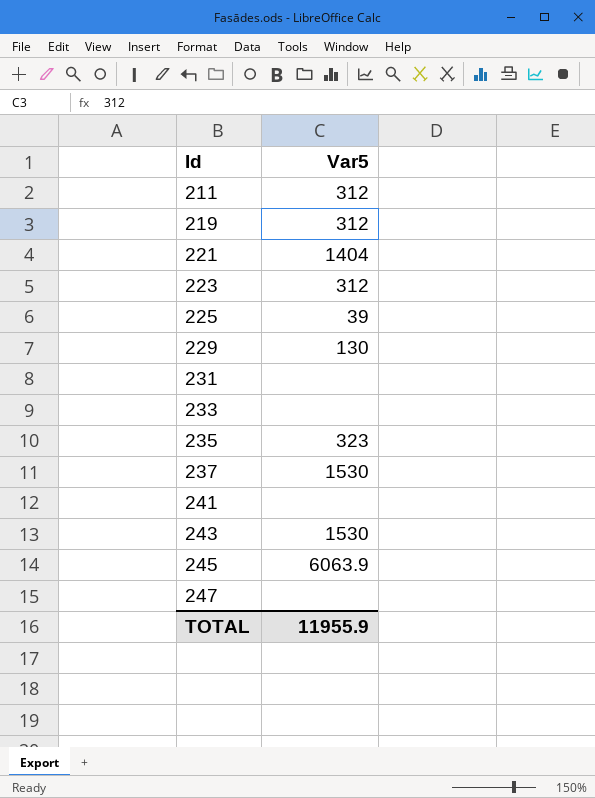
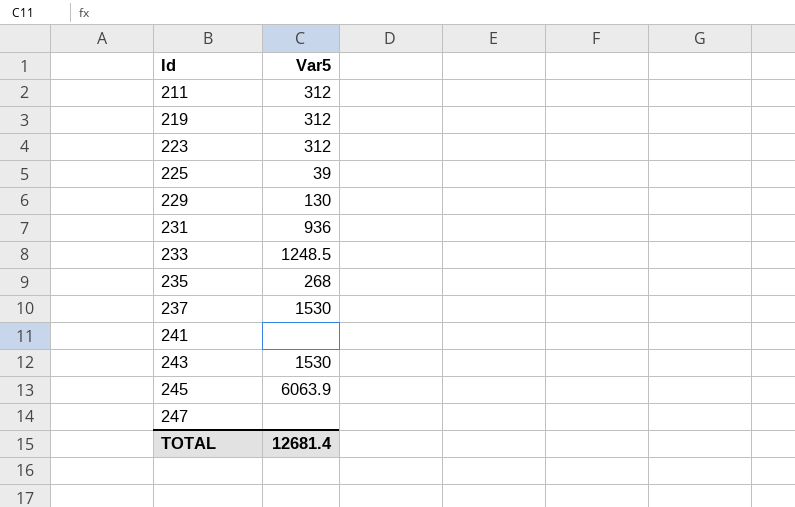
row 221: 1404 -> none
231 | Var5: none -> 936
233 | Var5: none -> 1248.5
235 | Var5: 323 -> 268
TOTAL | Var5: 11955.9 -> 12681.4

